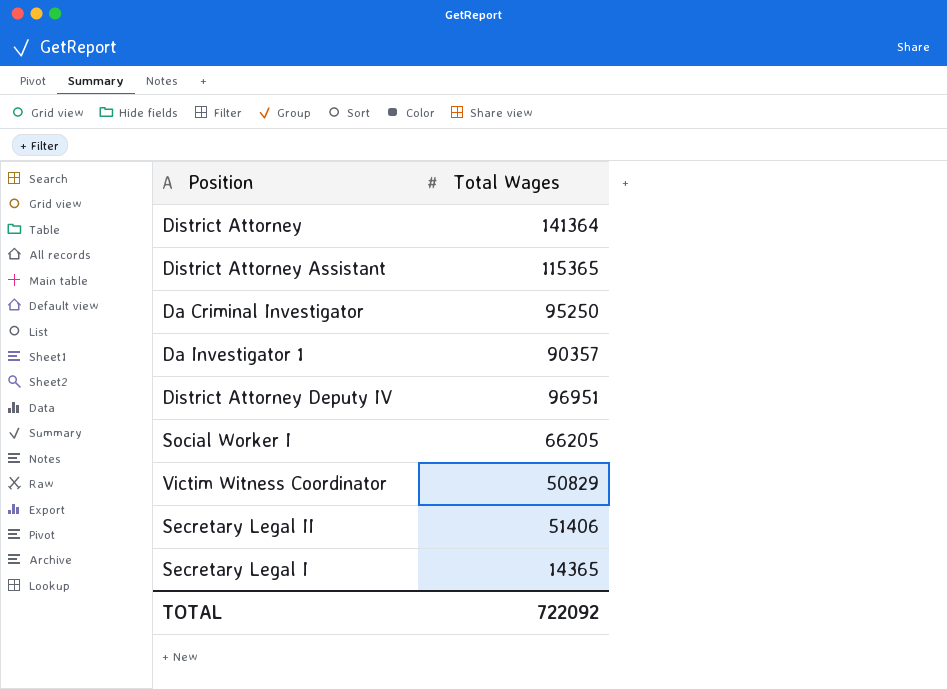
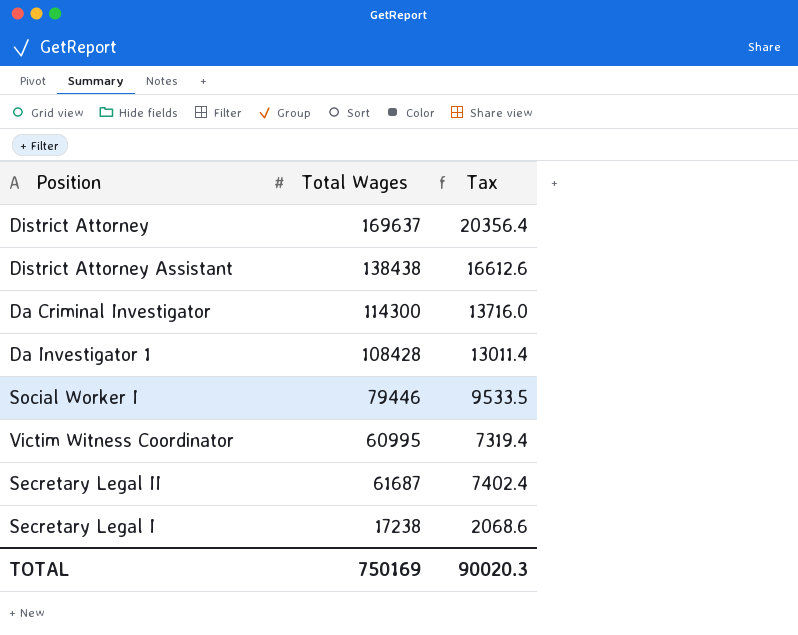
column Tax | formula: none -> [Total Wages] * 0.12
row District Attorney Deputy IV: 96951 -> none
District Attorney | Total Wages: 141364 -> 169637
District Attorney Assistant | Total Wages: 115365 -> 138438
Da Criminal Investigator | Total Wages: 95250 -> 114300
Da Investigator 1 | Total Wages: 90357 -> 108428
Social Worker I | Total Wages: 66205 -> 79446
Victim Witness Coordinator | Total Wages: 50829 -> 60995
Secretary Legal II | Total Wages: 51406 -> 61687
Secretary Legal I | Total Wages: 14365 -> 17238
TOTAL | Total Wages: 722092 -> 750169

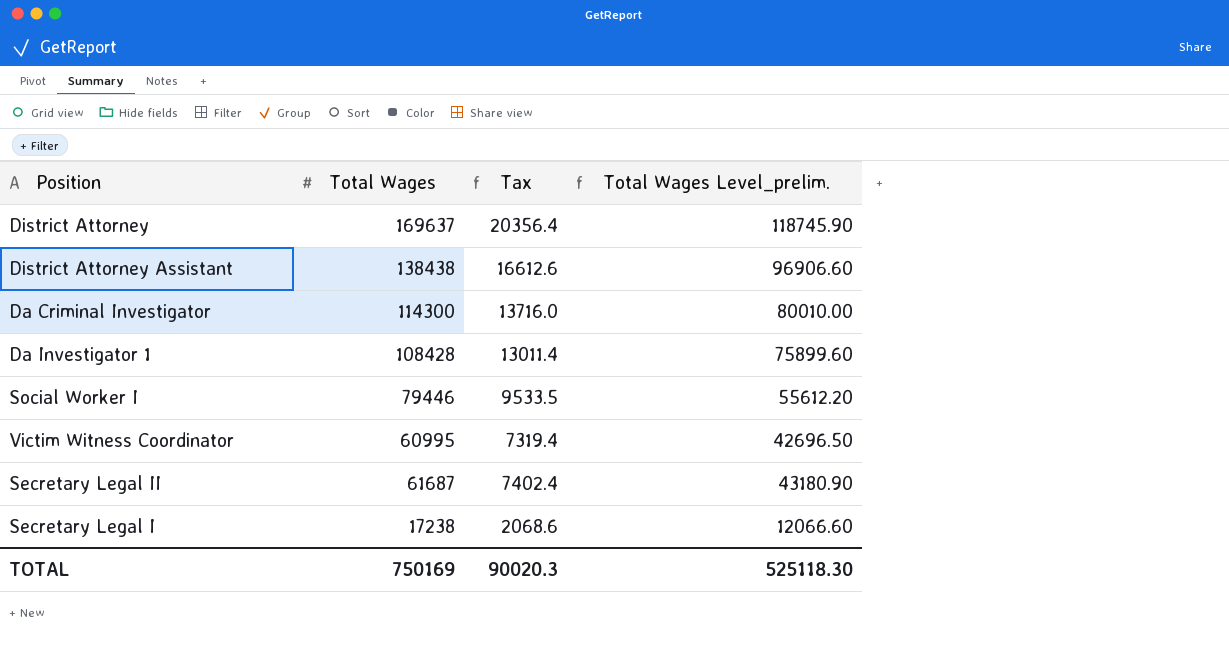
column Total Wages Level_prelim. | formula: none -> [Total Wages] * 0.7

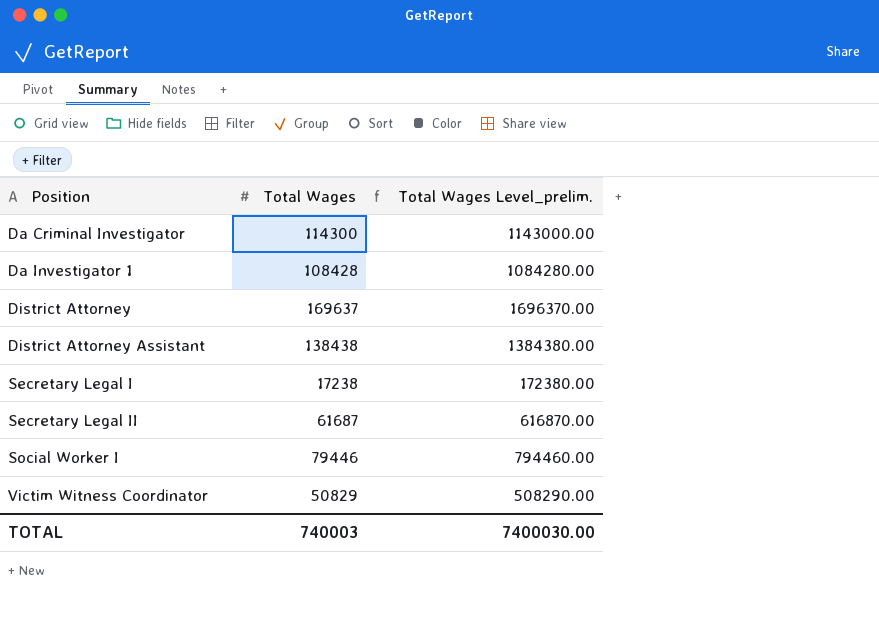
row order: none -> Position ascending
column Tax | formula: [Total Wages] * 0.12 -> none
column Total Wages Level_prelim. | formula: [Total Wages] * 0.7 -> [Total Wages] * 10
Victim Witness Coordinator | Total Wages: 60995 -> 50829
TOTAL | Total Wages: 750169 -> 740003
TOTAL | Total Wages Level_prelim.: 525118.30 -> 7400030.00

